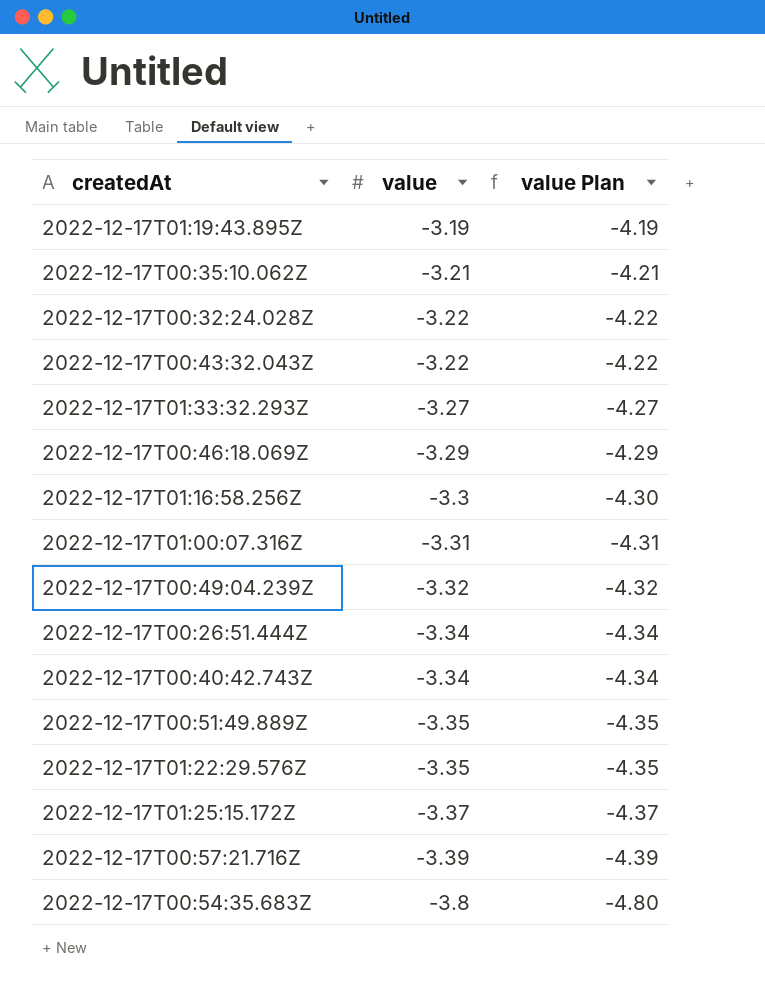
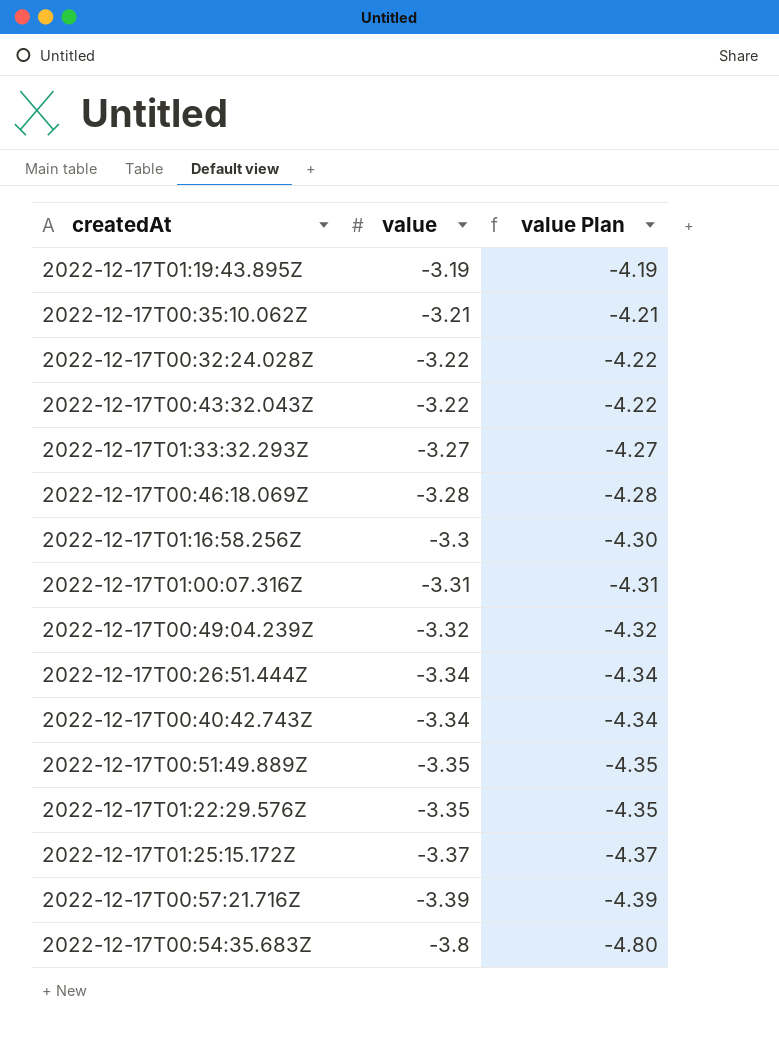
2022-12-17T00:46:18.069Z | value: -3.29 -> -3.28
2022-12-17T00:46:18.069Z | value Plan: -4.29 -> -4.28

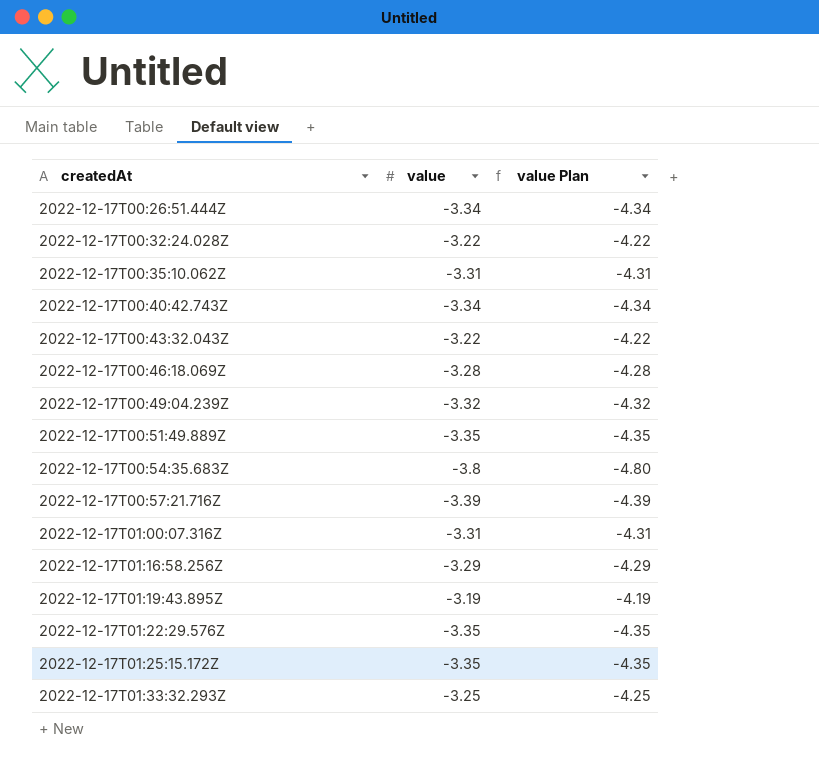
row order: value descending -> createdAt ascending
2022-12-17T00:35:10.062Z | value: -3.21 -> -3.31
2022-12-17T00:35:10.062Z | value Plan: -4.21 -> -4.31
2022-12-17T01:16:58.256Z | value: -3.3 -> -3.29
2022-12-17T01:16:58.256Z | value Plan: -4.30 -> -4.29
2022-12-17T01:25:15.172Z | value: -3.37 -> -3.35
2022-12-17T01:25:15.172Z | value Plan: -4.37 -> -4.35
2022-12-17T01:33:32.293Z | value: -3.27 -> -3.25
2022-12-17T01:33:32.293Z | value Plan: -4.27 -> -4.25

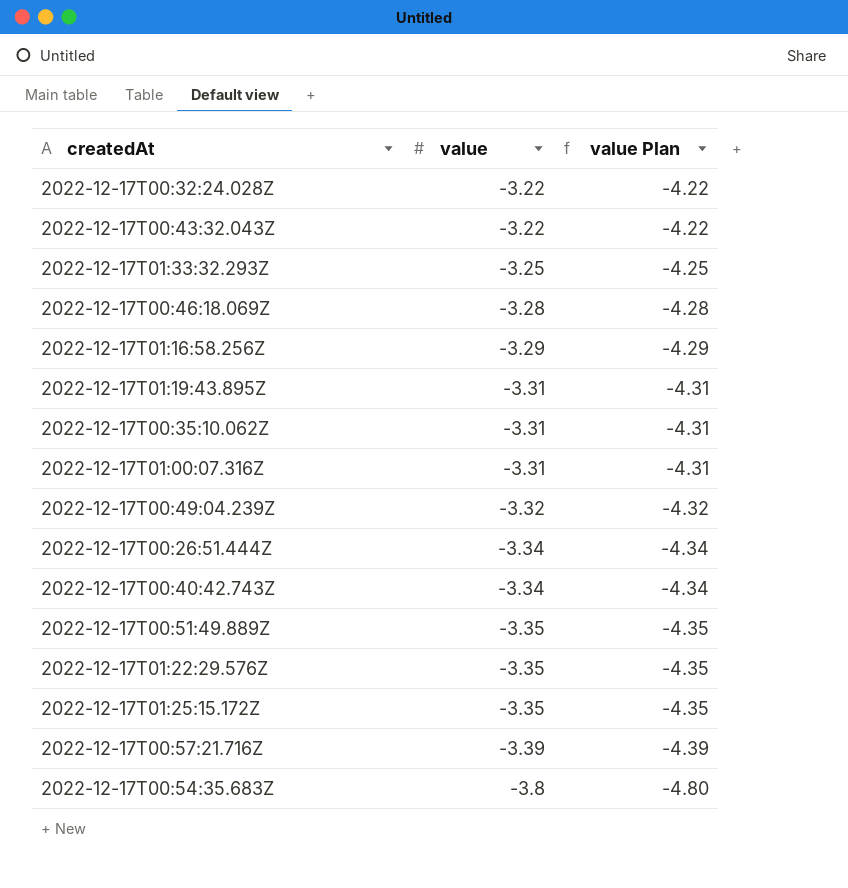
row order: createdAt ascending -> value descending
2022-12-17T01:19:43.895Z | value: -3.19 -> -3.31
2022-12-17T01:19:43.895Z | value Plan: -4.19 -> -4.31

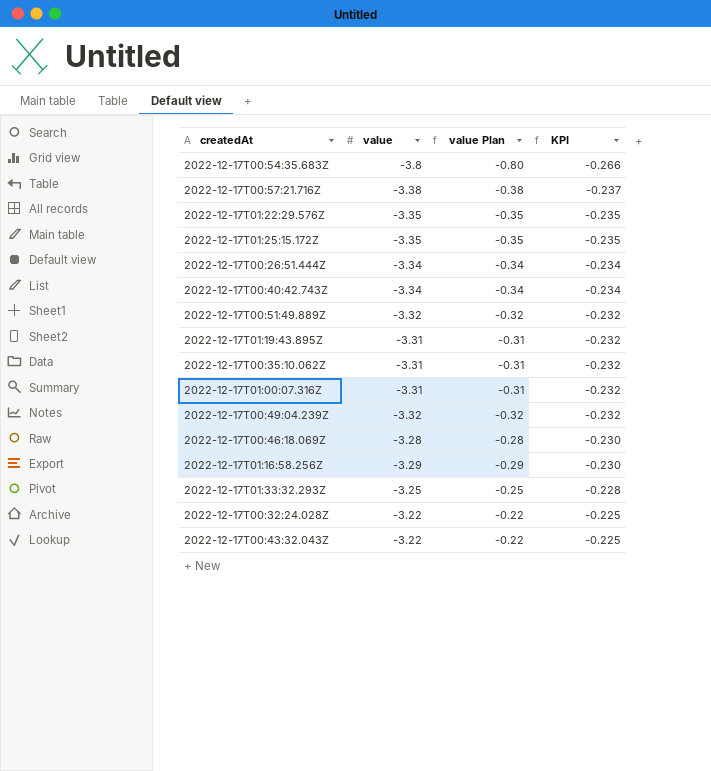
row order: value descending -> KPI ascending
column value Plan | formula: [value] - 1 -> [value] + 3
column KPI | formula: none -> [value] * 0.07
2022-12-17T00:57:21.716Z | value: -3.39 -> -3.38
2022-12-17T00:51:49.889Z | value: -3.35 -> -3.32

